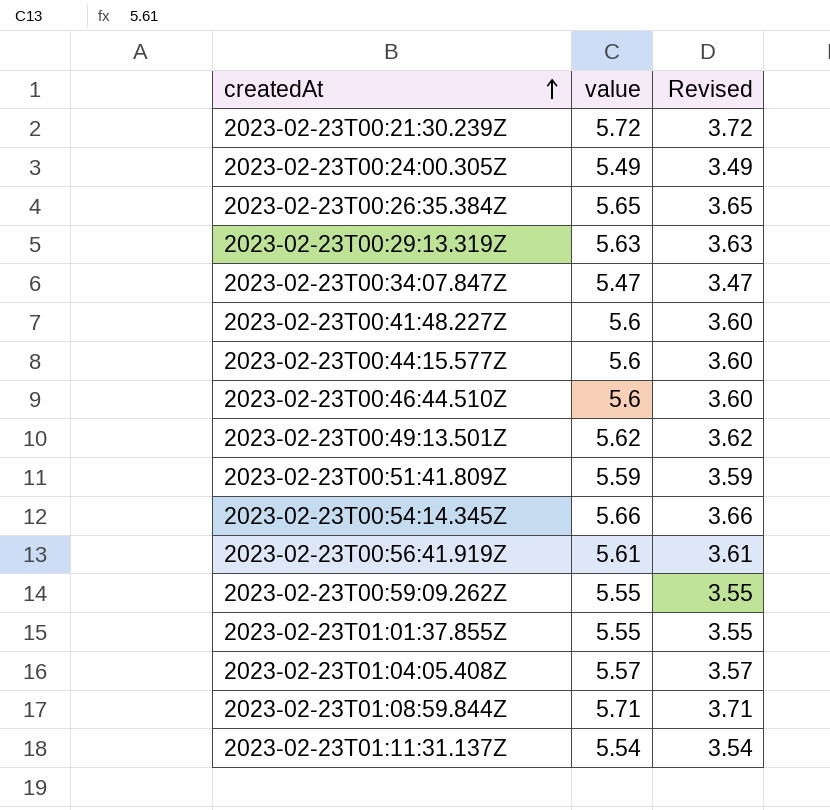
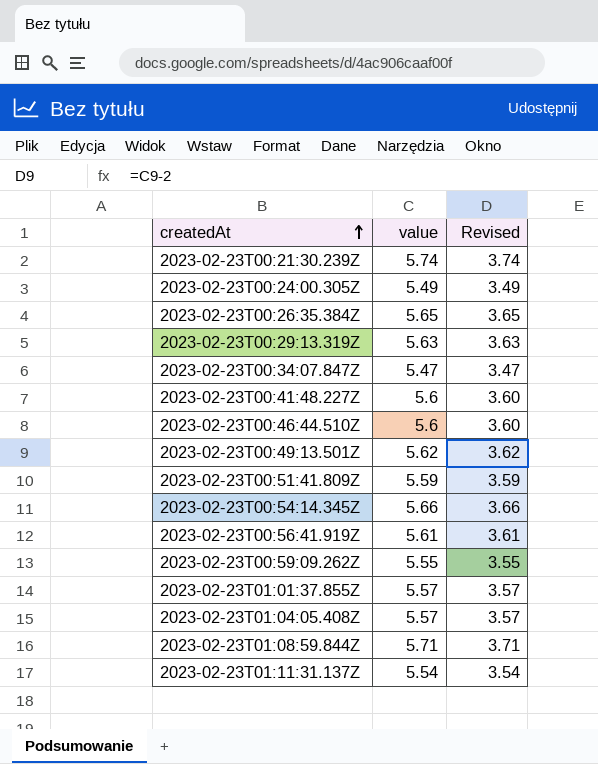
row 2023-02-23T00:44:15.577Z: 5.6 | 3.60 -> none
2023-02-23T00:21:30.239Z | value: 5.72 -> 5.74
2023-02-23T00:21:30.239Z | Revised: 3.72 -> 3.74
2023-02-23T01:01:37.855Z | value: 5.55 -> 5.57
2023-02-23T01:01:37.855Z | Revised: 3.55 -> 3.57

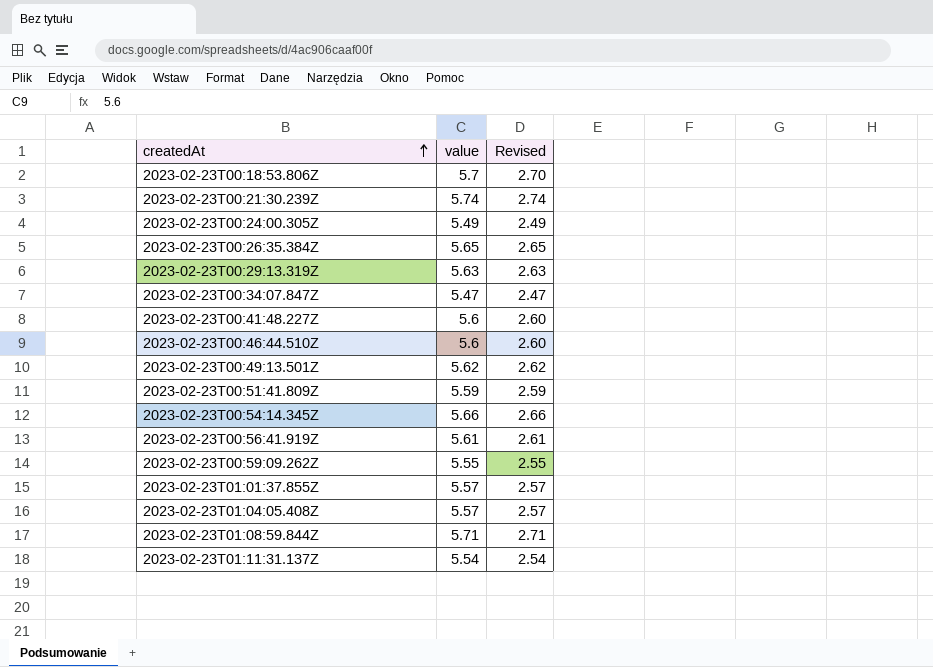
column Revised | formula: [value] - 2 -> [value] - 3
row 2023-02-23T00:18:53.806Z: none -> 5.7 | 2.70

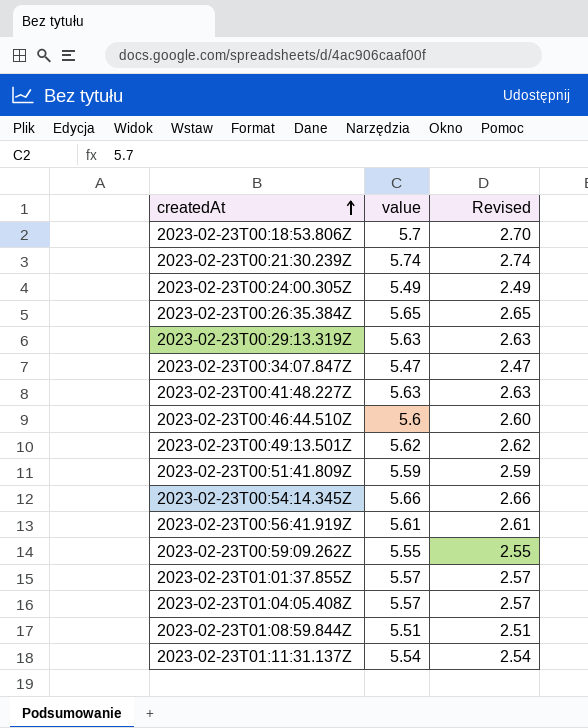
2023-02-23T00:41:48.227Z | value: 5.6 -> 5.63
2023-02-23T00:41:48.227Z | Revised: 2.60 -> 2.63
2023-02-23T01:08:59.844Z | value: 5.71 -> 5.51
2023-02-23T01:08:59.844Z | Revised: 2.71 -> 2.51

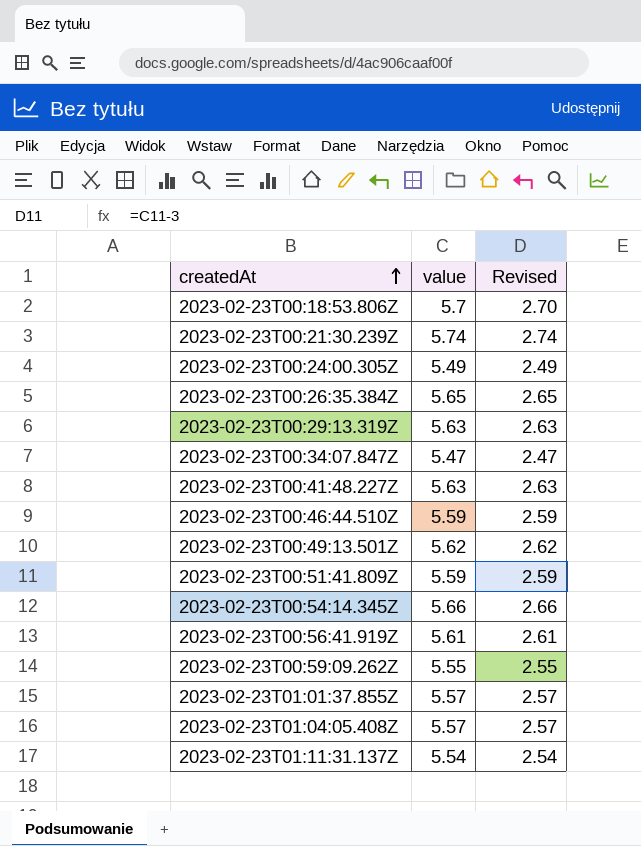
row 2023-02-23T01:08:59.844Z: 5.51 | 2.51 -> none
2023-02-23T00:46:44.510Z | value: 5.6 -> 5.59
2023-02-23T00:46:44.510Z | Revised: 2.60 -> 2.59

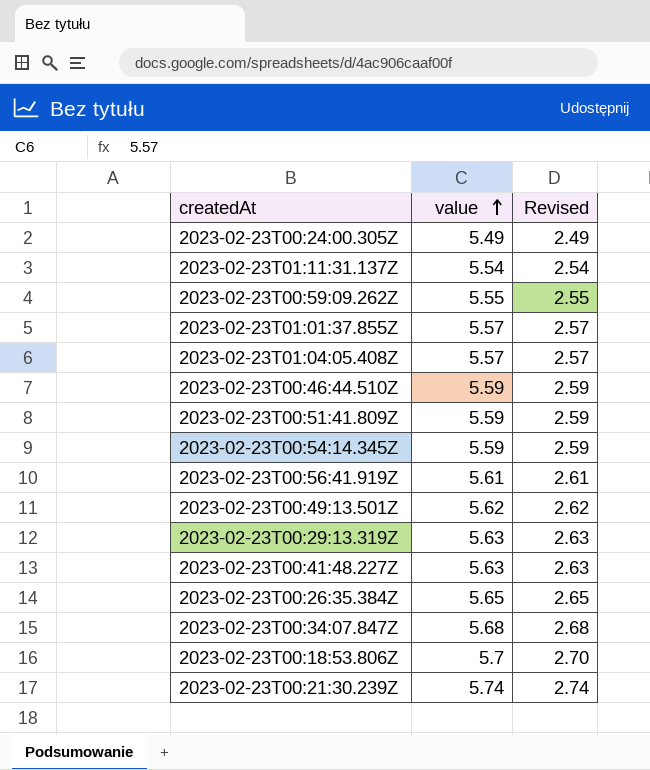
row order: createdAt ascending -> value ascending
2023-02-23T00:54:14.345Z | value: 5.66 -> 5.59
2023-02-23T00:54:14.345Z | Revised: 2.66 -> 2.59
2023-02-23T00:34:07.847Z | value: 5.47 -> 5.68
2023-02-23T00:34:07.847Z | Revised: 2.47 -> 2.68

